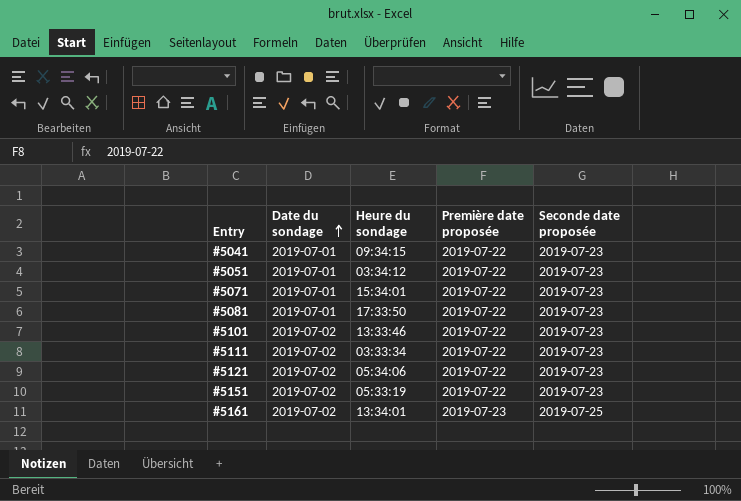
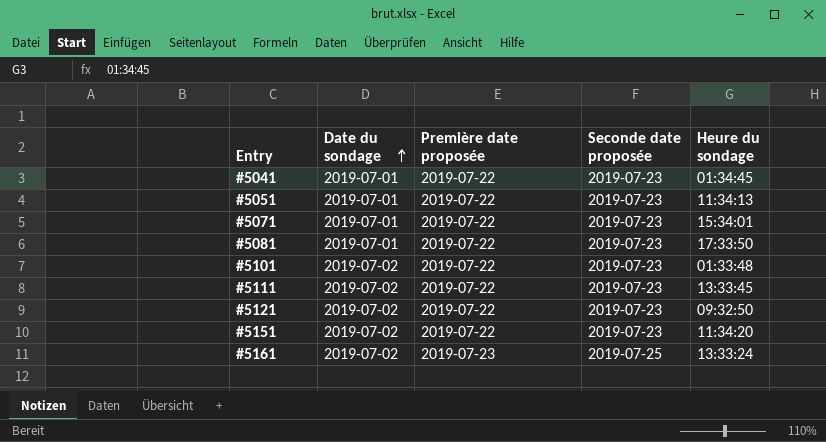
column Heure du sondage | position: 3 -> 5
#5041 | Heure du sondage: 09:34:15 -> 01:34:45
#5051 | Heure du sondage: 03:34:12 -> 11:34:13
#5101 | Heure du sondage: 13:33:46 -> 01:33:48
#5111 | Heure du sondage: 03:33:34 -> 13:33:45
#5121 | Heure du sondage: 05:34:06 -> 09:32:50
#5151 | Heure du sondage: 05:33:19 -> 11:34:20
#5161 | Heure du sondage: 13:34:01 -> 13:33:24

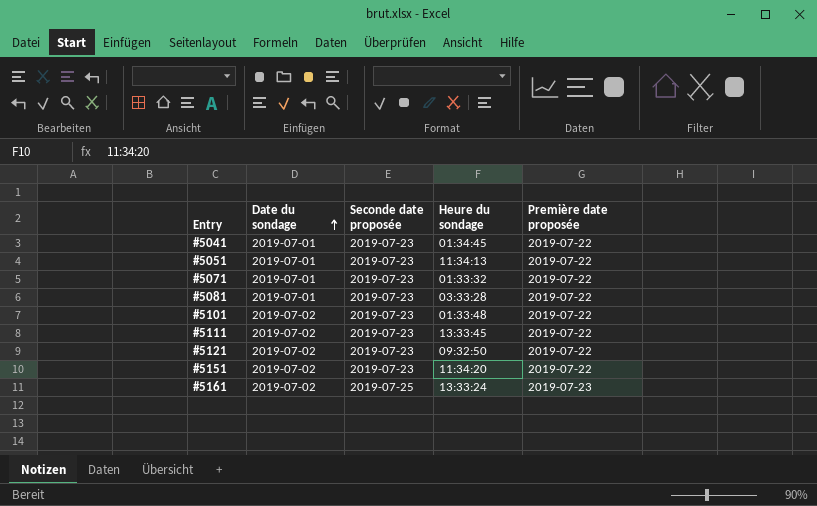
column Première date proposée | position: 3 -> 5
#5071 | Heure du sondage: 15:34:01 -> 01:33:32
#5081 | Heure du sondage: 17:33:50 -> 03:33:28

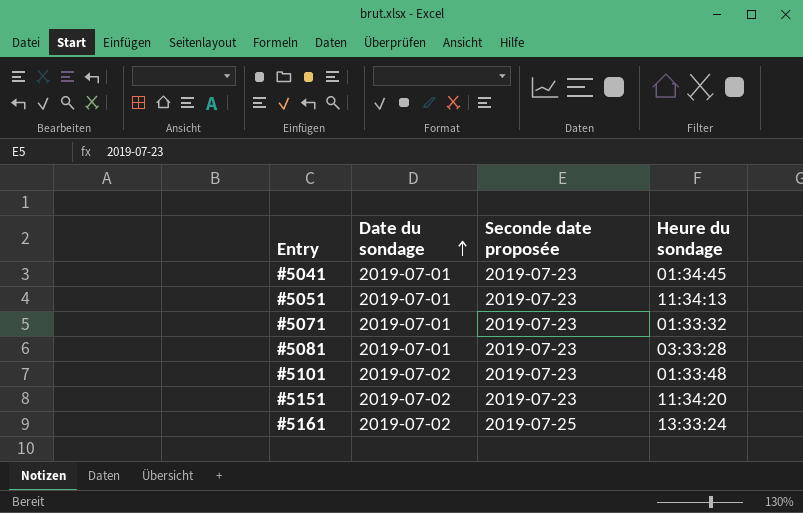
column Première date proposée | position: 5 -> none
row #5111: 2019-07-02 | 2019-07-23 | 13:33:45 | 2019-07-22 -> none
row #5121: 2019-07-02 | 2019-07-23 | 09:32:50 | 2019-07-22 -> none

